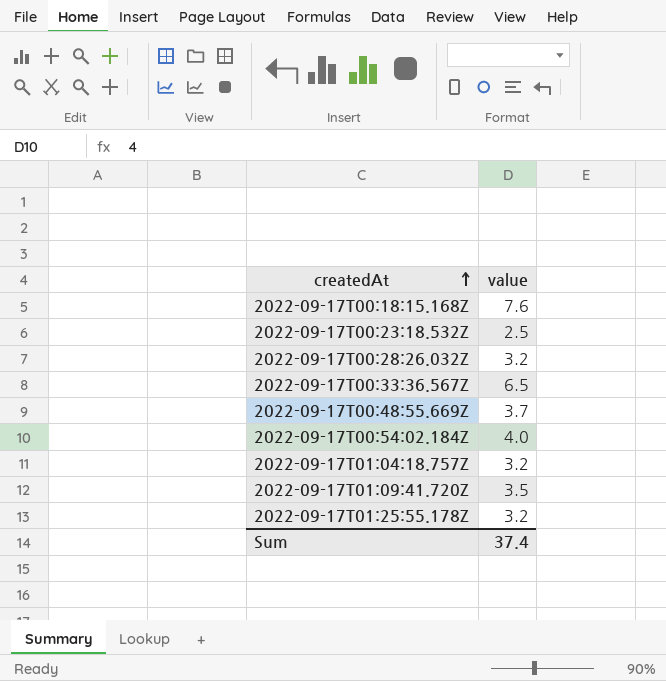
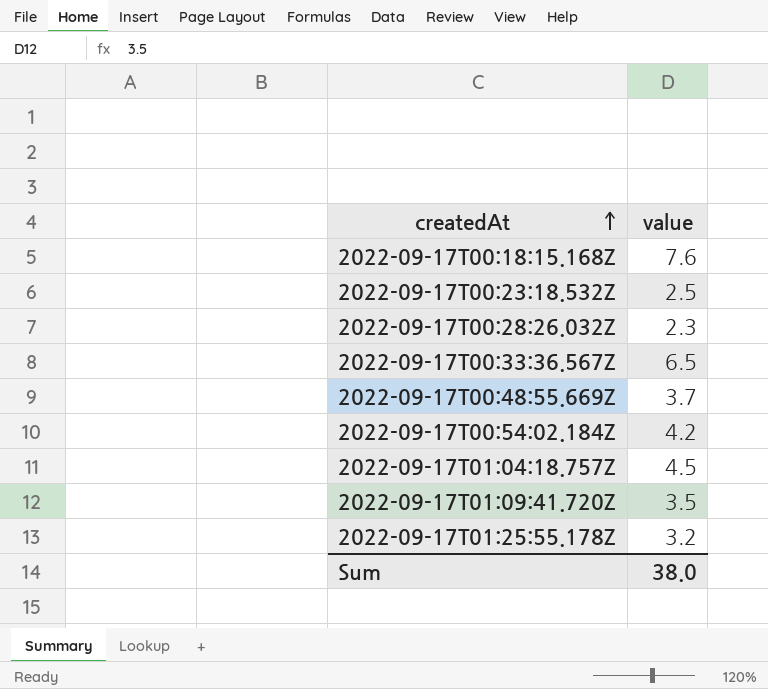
2022-09-17T00:28:26.032Z | value: 3.2 -> 2.3
2022-09-17T00:54:02.184Z | value: 4.0 -> 4.2
2022-09-17T01:04:18.757Z | value: 3.2 -> 4.5
Sum | value: 37.4 -> 38.0

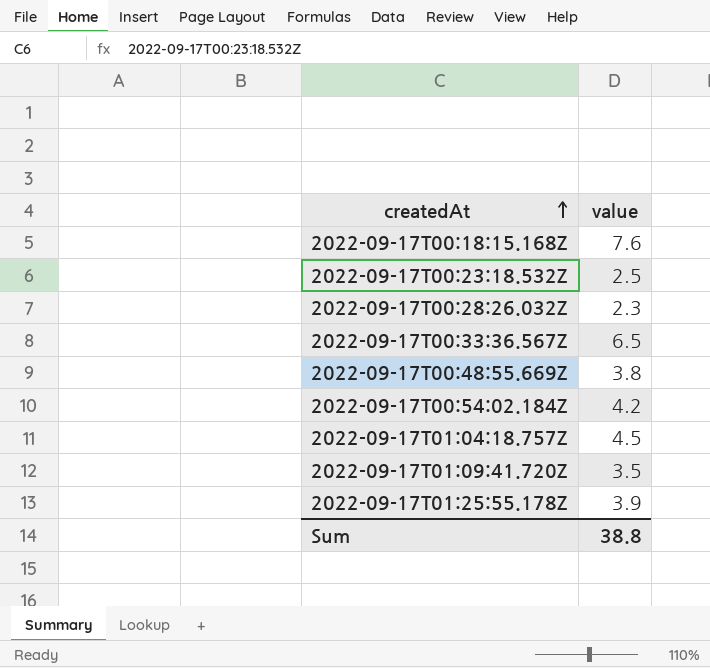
2022-09-17T00:48:55.669Z | value: 3.7 -> 3.8
2022-09-17T01:25:55.178Z | value: 3.2 -> 3.9
Sum | value: 38.0 -> 38.8

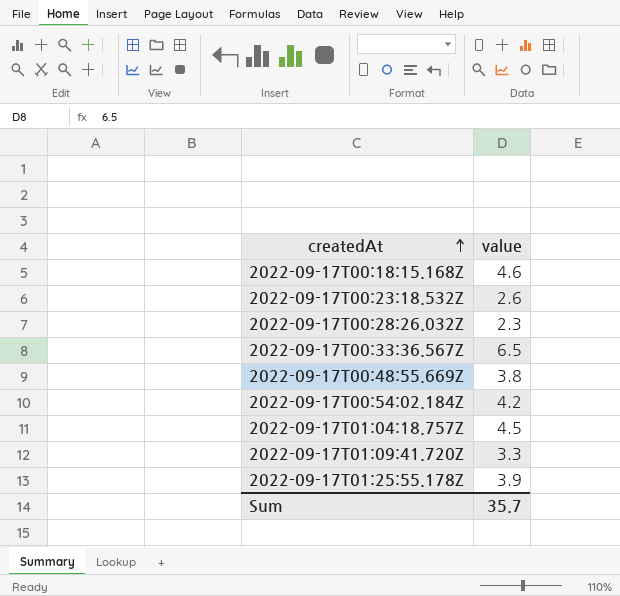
2022-09-17T00:18:15.168Z | value: 7.6 -> 4.6
2022-09-17T00:23:18.532Z | value: 2.5 -> 2.6
2022-09-17T01:09:41.720Z | value: 3.5 -> 3.3
Sum | value: 38.8 -> 35.7

